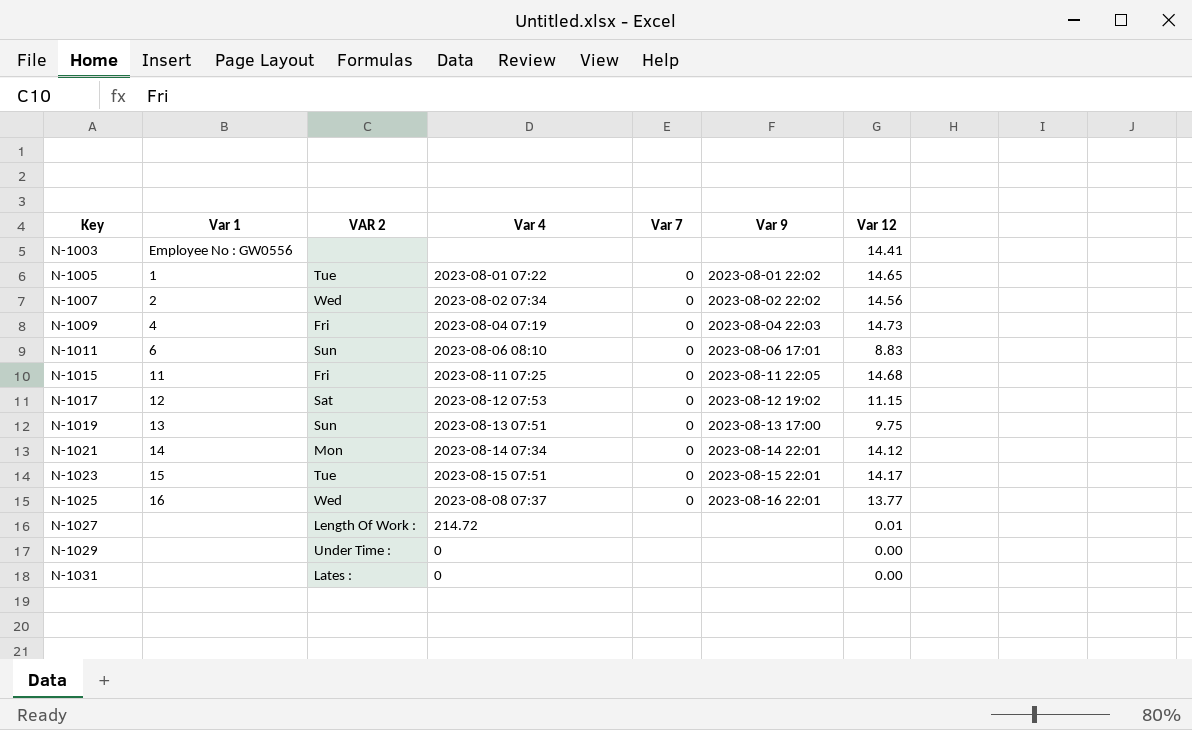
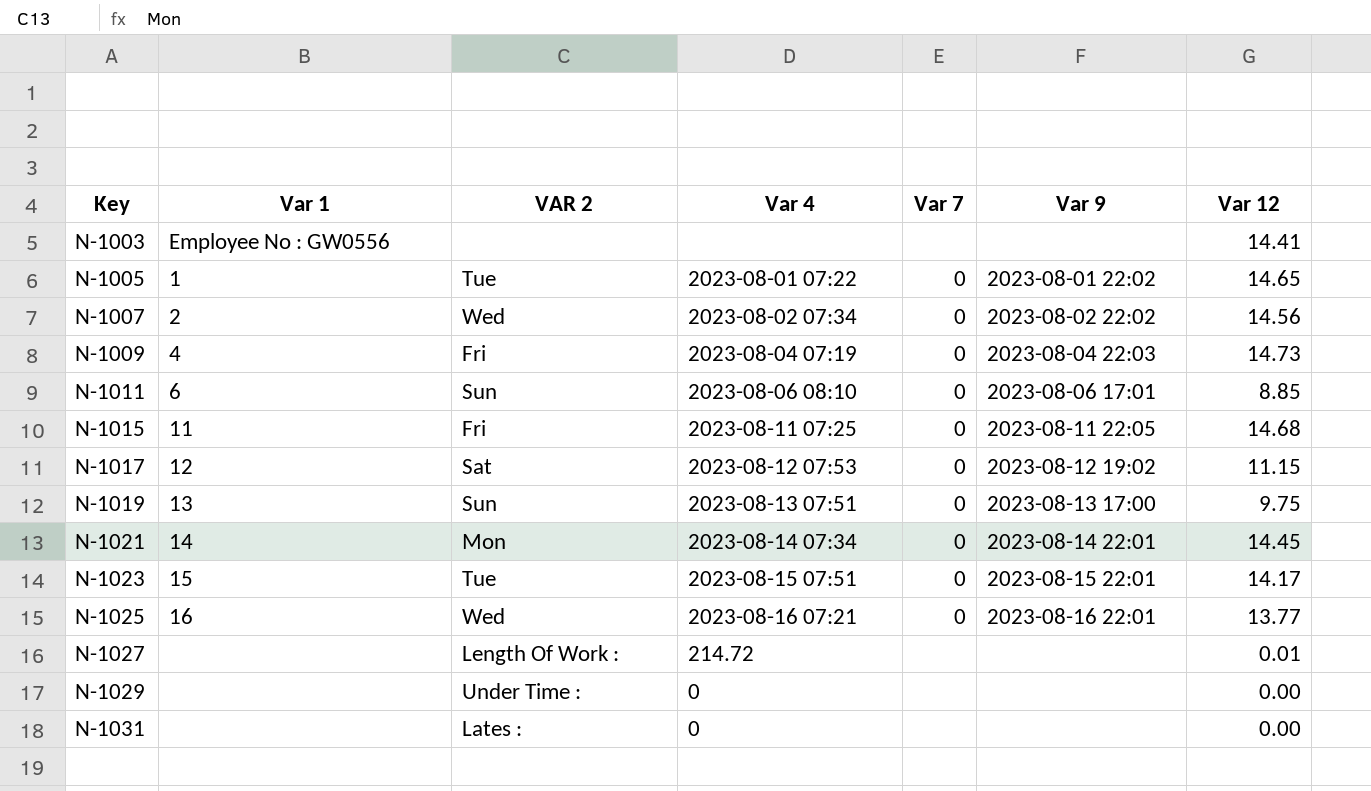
N-1011 | Var 12: 8.83 -> 8.85
N-1021 | Var 12: 14.12 -> 14.45
N-1025 | Var 4: 2023-08-08 07:37 -> 2023-08-16 07:21

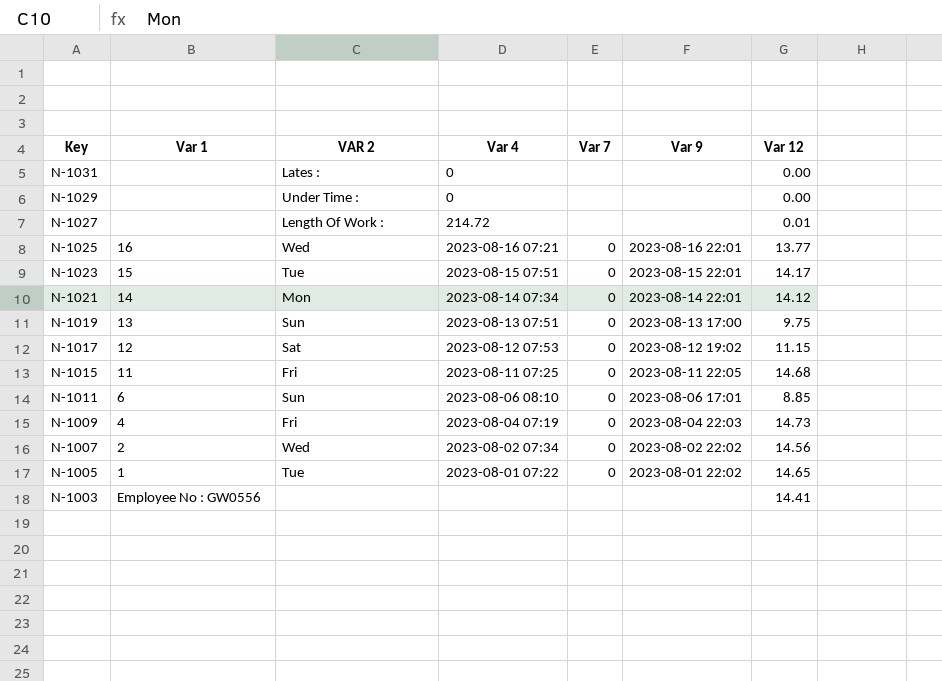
row order: Key ascending -> Key descending
N-1021 | Var 12: 14.45 -> 14.12

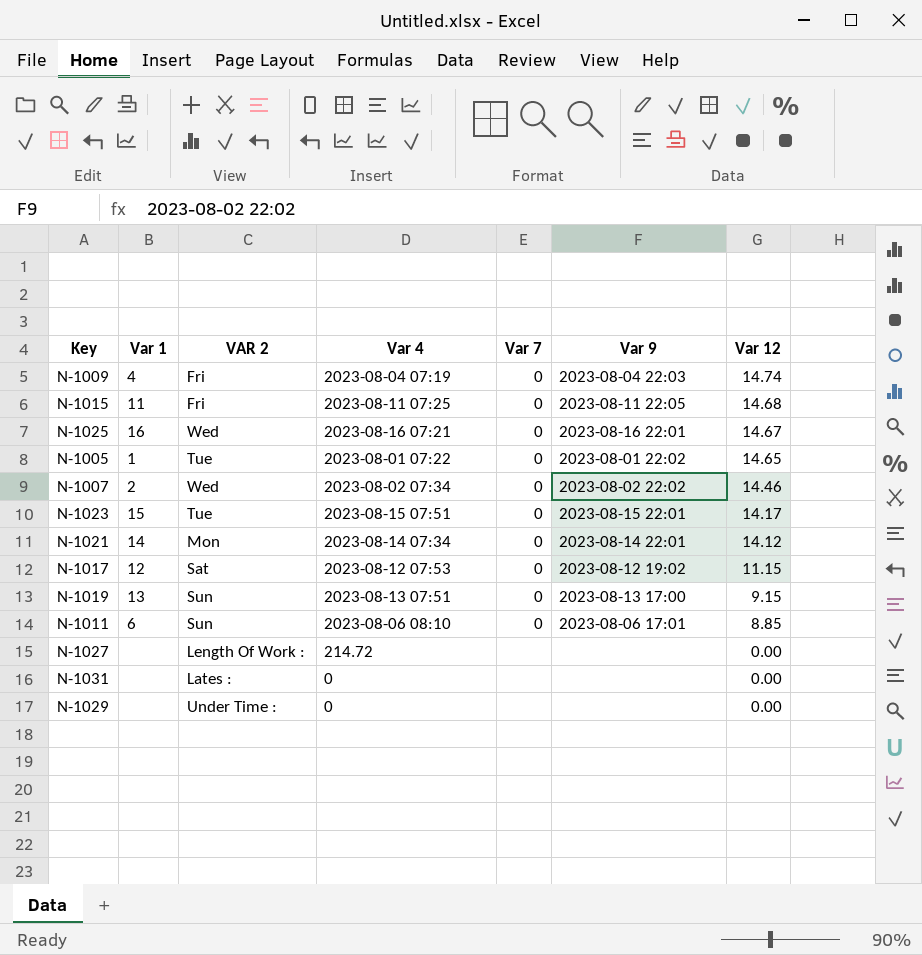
row order: Key descending -> Var 12 descending
row N-1003: Employee No : GW0556 | none | none | none | none | 14.41 -> none
N-1009 | Var 12: 14.73 -> 14.74
N-1025 | Var 12: 13.77 -> 14.67
N-1007 | Var 12: 14.56 -> 14.46
N-1019 | Var 12: 9.75 -> 9.15
N-1027 | Var 12: 0.01 -> 0.00

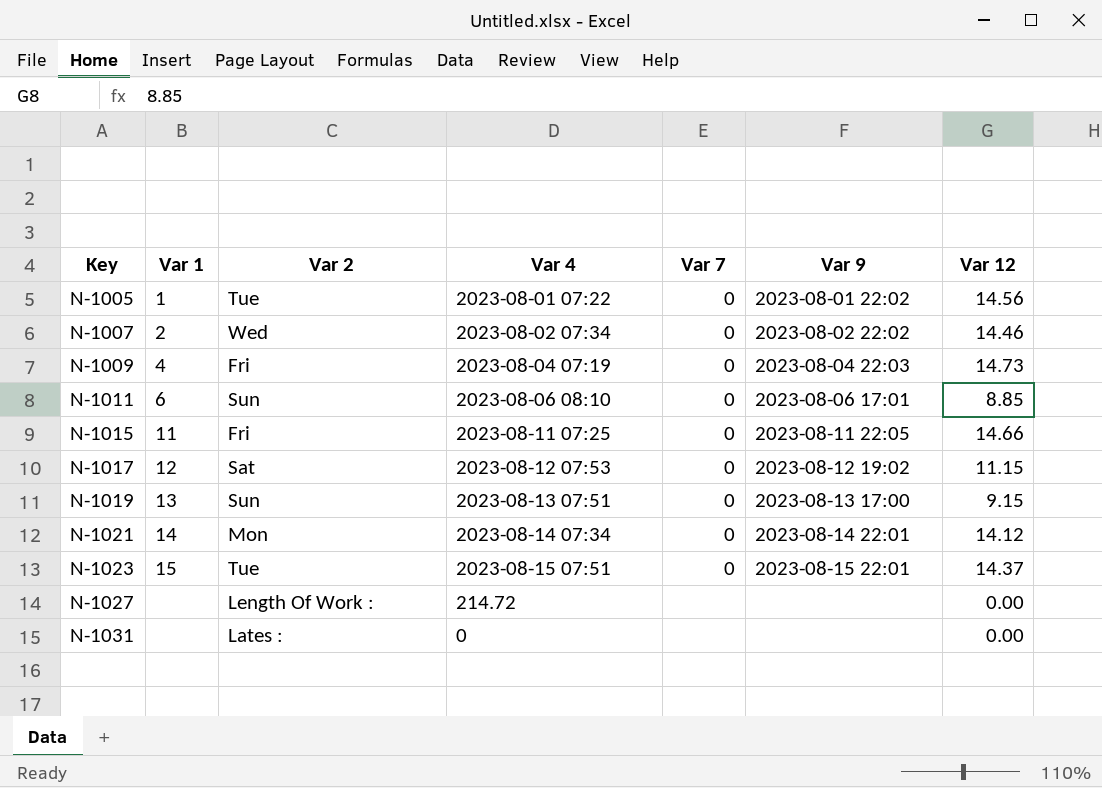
row order: Var 12 descending -> Key ascending
column name: VAR 2 -> Var 2
row N-1025: 16 | Wed | 2023-08-16 07:21 | 0 | 2023-08-16 22:01 | 14.67 -> none
row N-1029: none | Under Time : | 0 | none | none | 0.00 -> none
N-1005 | Var 12: 14.65 -> 14.56
N-1009 | Var 12: 14.74 -> 14.73
N-1015 | Var 12: 14.68 -> 14.66
N-1023 | Var 12: 14.17 -> 14.37

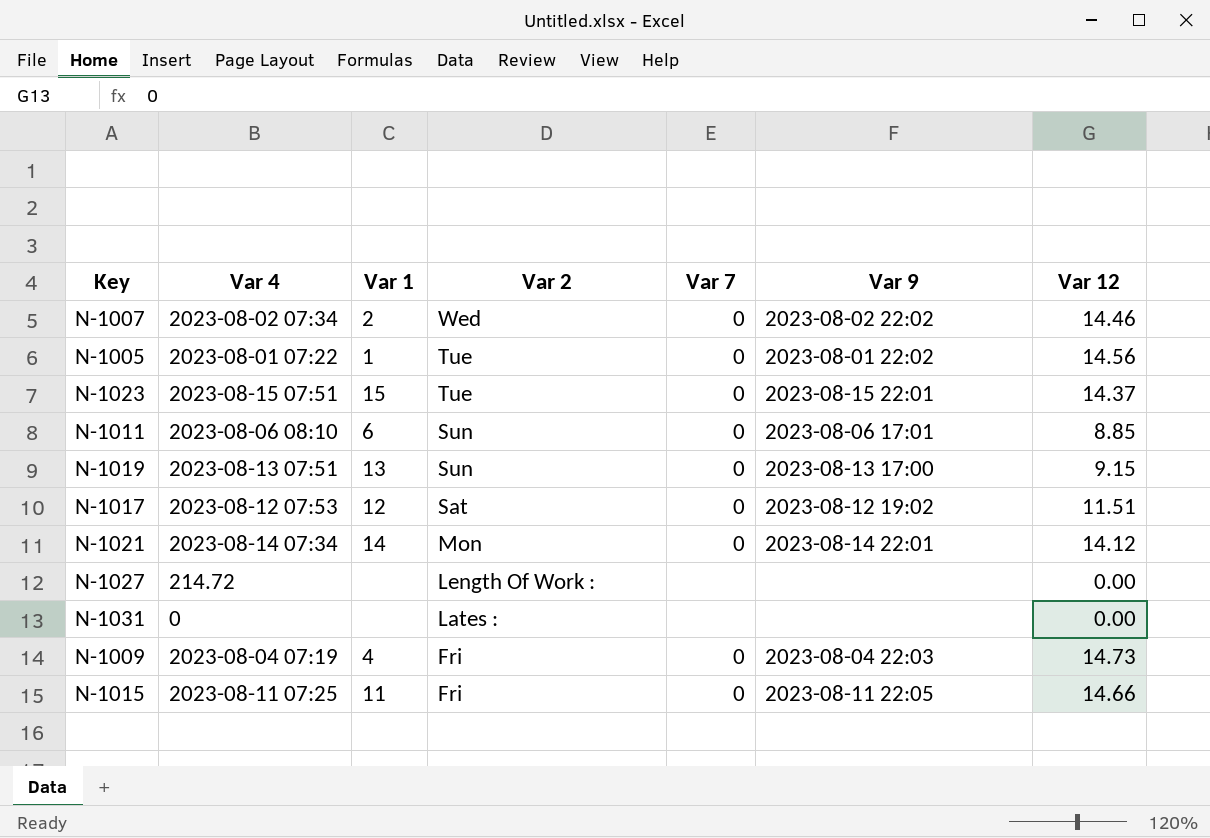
row order: Key ascending -> Var 2 descending
column Var 4 | position: 4 -> 2
N-1017 | Var 12: 11.15 -> 11.51

